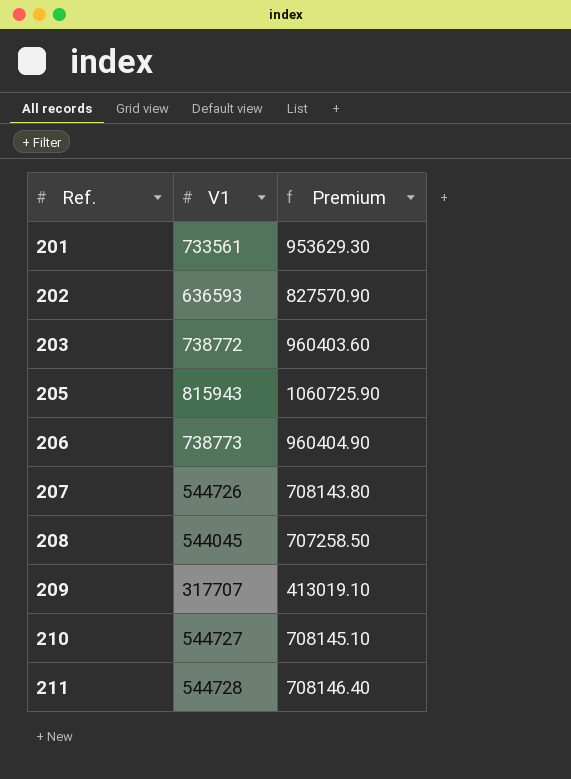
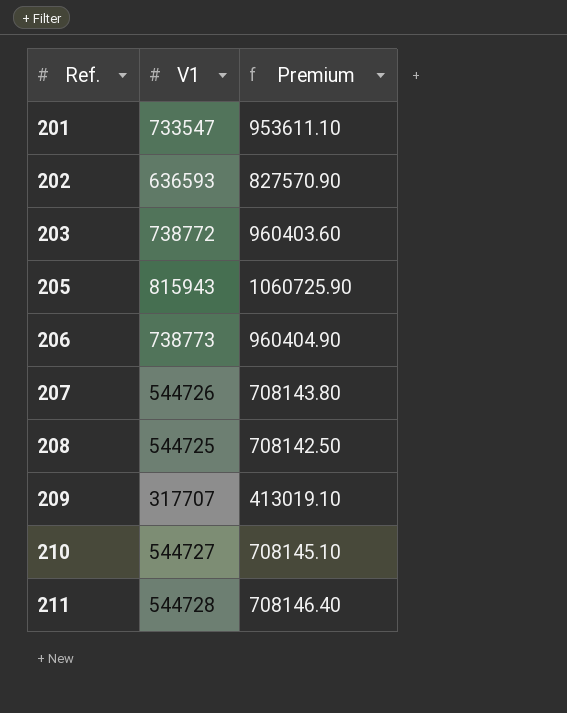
201 | V1: 733561 -> 733547
201 | Premium: 953629.30 -> 953611.10
208 | V1: 544045 -> 544725
208 | Premium: 707258.50 -> 708142.50

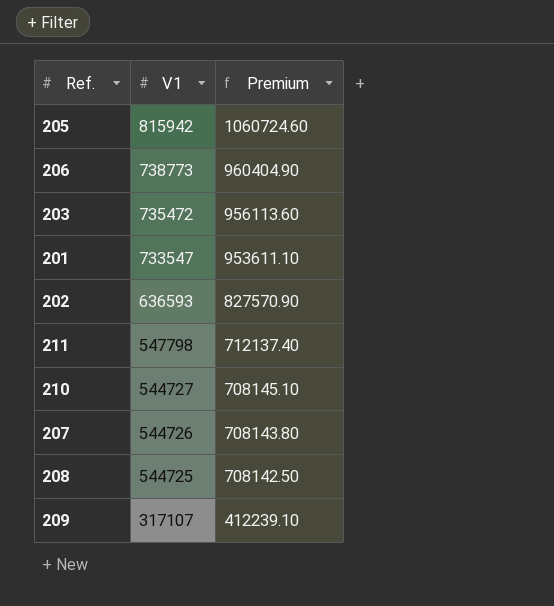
row order: Ref. ascending -> V1 descending
205 | V1: 815943 -> 815942
205 | Premium: 1060725.90 -> 1060724.60
203 | V1: 738772 -> 735472
203 | Premium: 960403.60 -> 956113.60
211 | V1: 544728 -> 547798
211 | Premium: 708146.40 -> 712137.40
209 | V1: 317707 -> 317107
209 | Premium: 413019.10 -> 412239.10

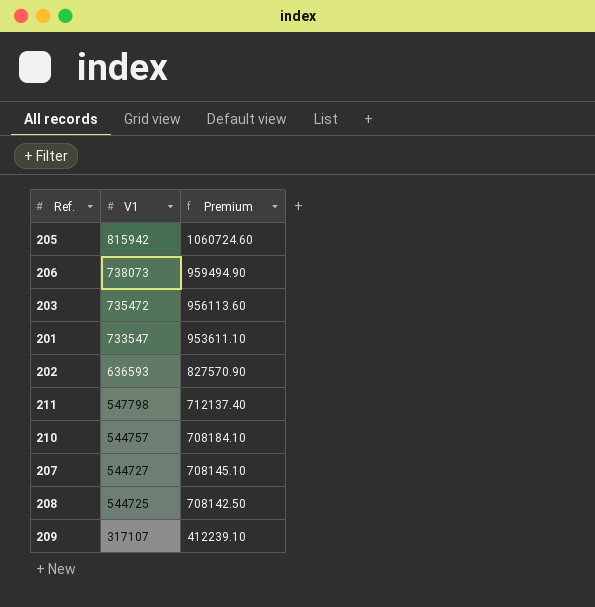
206 | V1: 738773 -> 738073
206 | Premium: 960404.90 -> 959494.90
210 | V1: 544727 -> 544757
210 | Premium: 708145.10 -> 708184.10
207 | V1: 544726 -> 544727
207 | Premium: 708143.80 -> 708145.10

